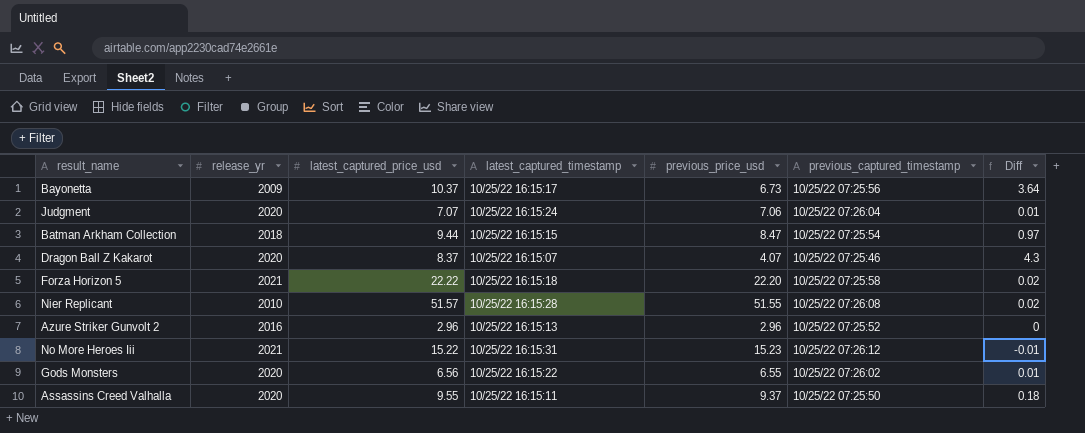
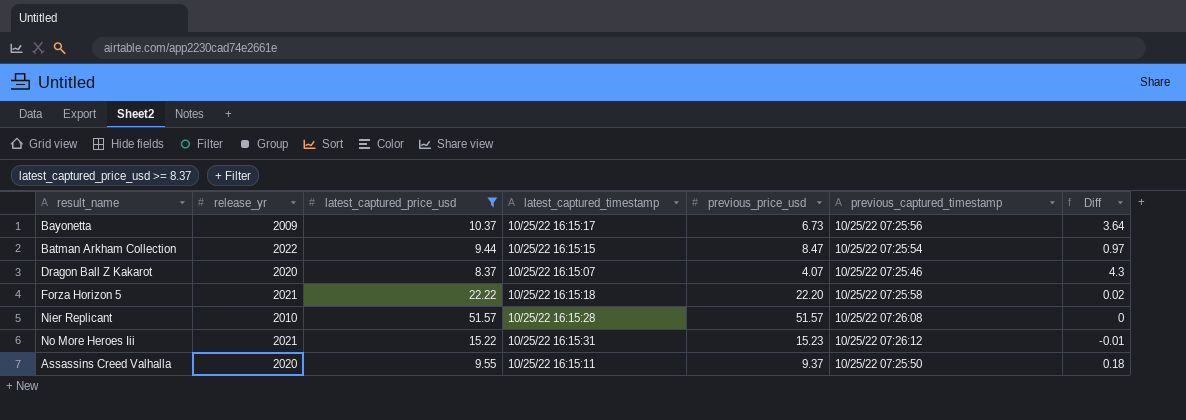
filter: none -> latest_captured_price_usd >= 8.37
Batman Arkham Collection | release_yr: 2018 -> 2022
Nier Replicant | previous_price_usd: 51.55 -> 51.57
Nier Replicant | Diff: 0.02 -> 0

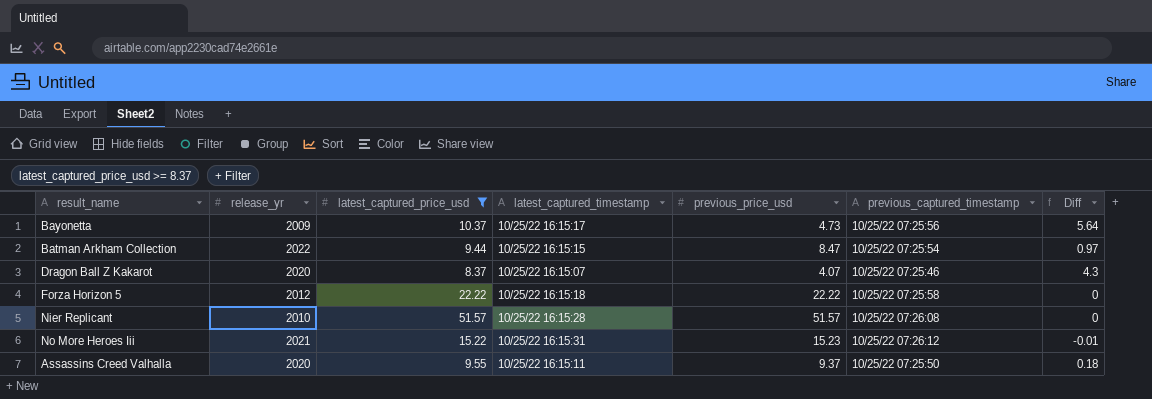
Bayonetta | previous_price_usd: 6.73 -> 4.73
Bayonetta | Diff: 3.64 -> 5.64
Forza Horizon 5 | release_yr: 2021 -> 2012
Forza Horizon 5 | previous_price_usd: 22.20 -> 22.22
Forza Horizon 5 | Diff: 0.02 -> 0

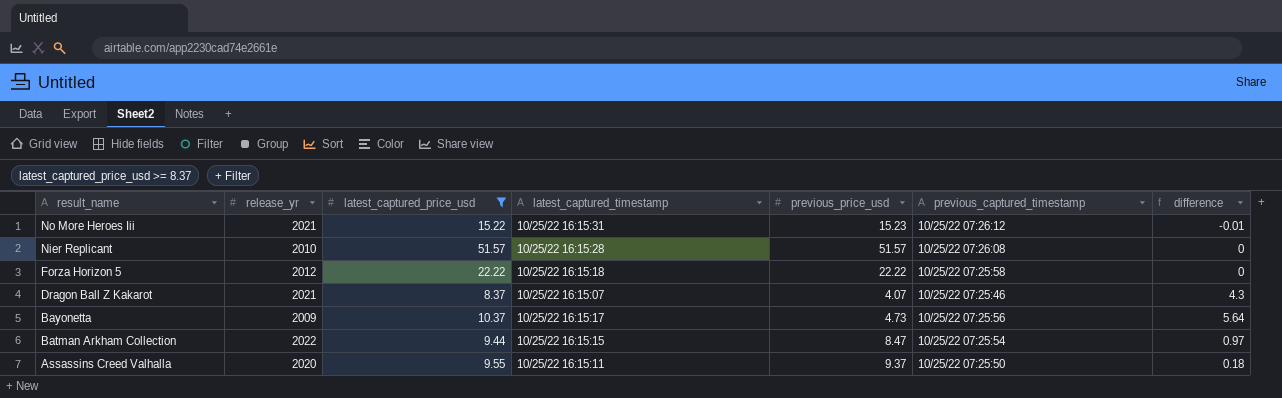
row order: none -> result_name descending
column name: Diff -> difference
Dragon Ball Z Kakarot | release_yr: 2020 -> 2021

